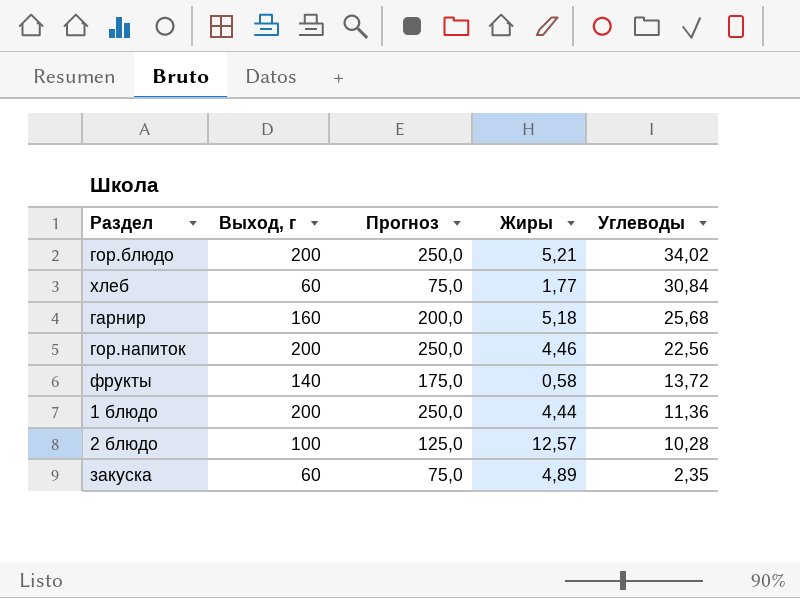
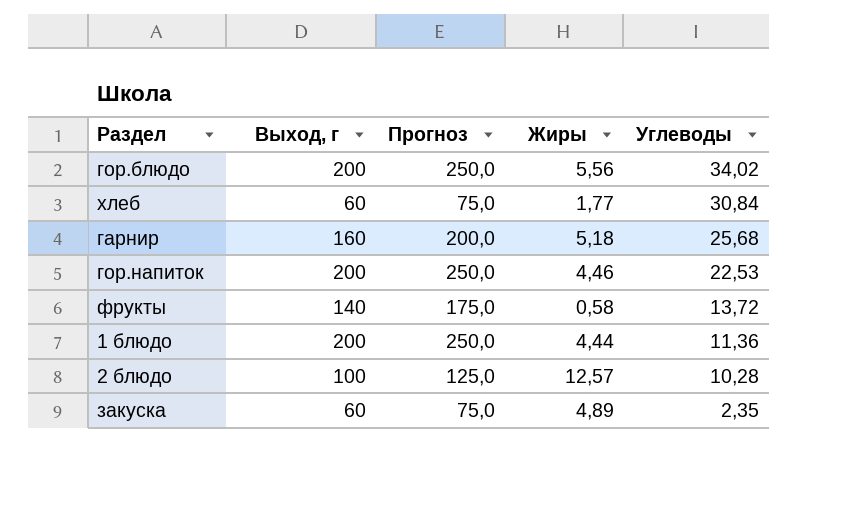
гор.блюдо | Жиры: 5,21 -> 5,56
гор.напиток | Углеводы: 22,56 -> 22,53

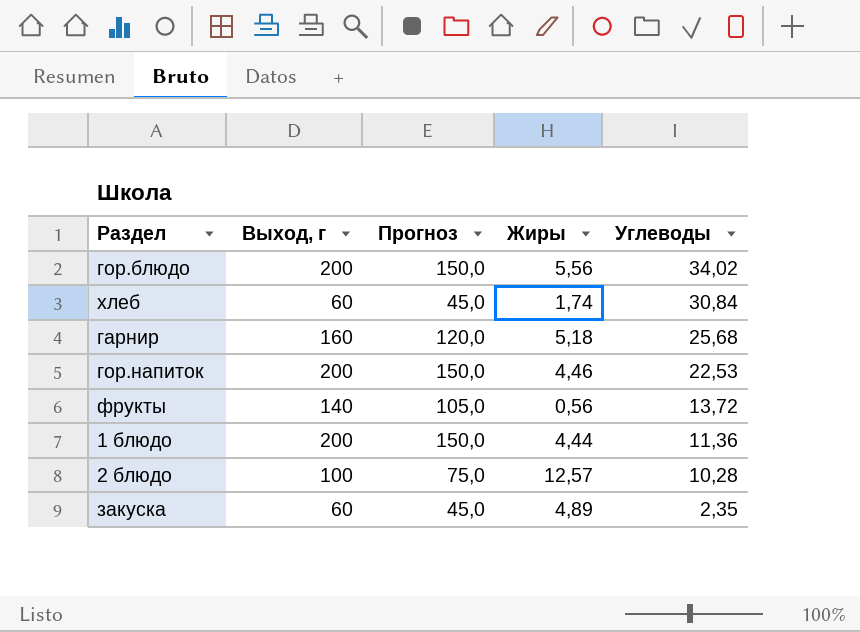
column Прогноз | formula: [Выход, г] * 1,25 -> [Выход, г] * 0,75
хлеб | Жиры: 1,77 -> 1,74
фрукты | Жиры: 0,58 -> 0,56

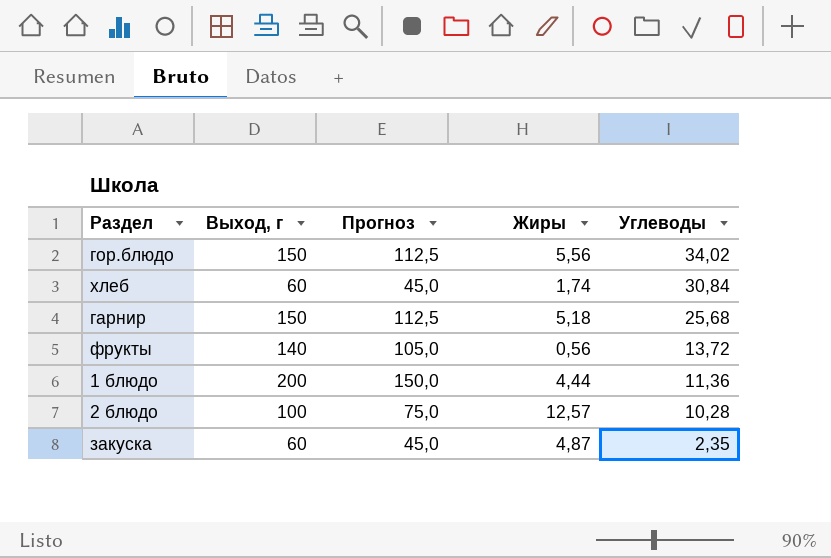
row гор.напиток: 200 | 150,0 | 4,46 | 22,53 -> none
гор.блюдо | Выход, г: 200 -> 150
гор.блюдо | Прогноз: 150,0 -> 112,5
гарнир | Выход, г: 160 -> 150
гарнир | Прогноз: 120,0 -> 112,5
закуска | Жиры: 4,89 -> 4,87

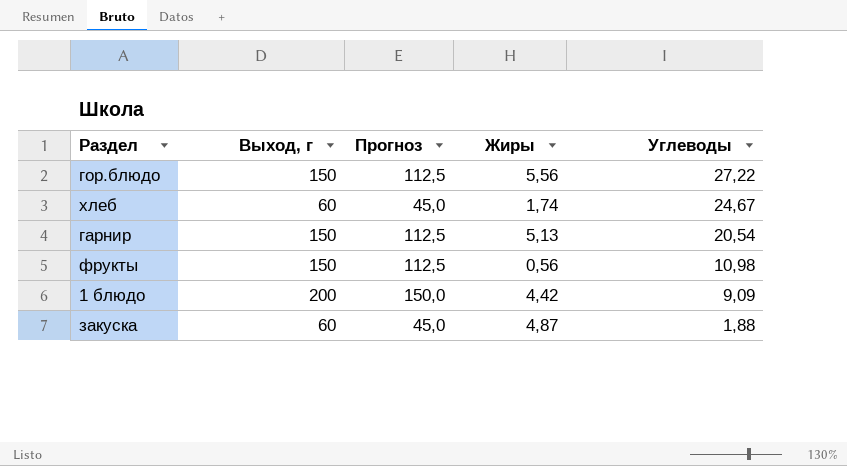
row 2 блюдо: 100 | 75,0 | 12,57 | 10,28 -> none
гор.блюдо | Углеводы: 34,02 -> 27,22
хлеб | Углеводы: 30,84 -> 24,67
гарнир | Жиры: 5,18 -> 5,13
гарнир | Углеводы: 25,68 -> 20,54
фрукты | Выход, г: 140 -> 150
фрукты | Прогноз: 105,0 -> 112,5
фрукты | Углеводы: 13,72 -> 10,98
1 блюдо | Жиры: 4,44 -> 4,42
1 блюдо | Углеводы: 11,36 -> 9,09
закуска | Углеводы: 2,35 -> 1,88

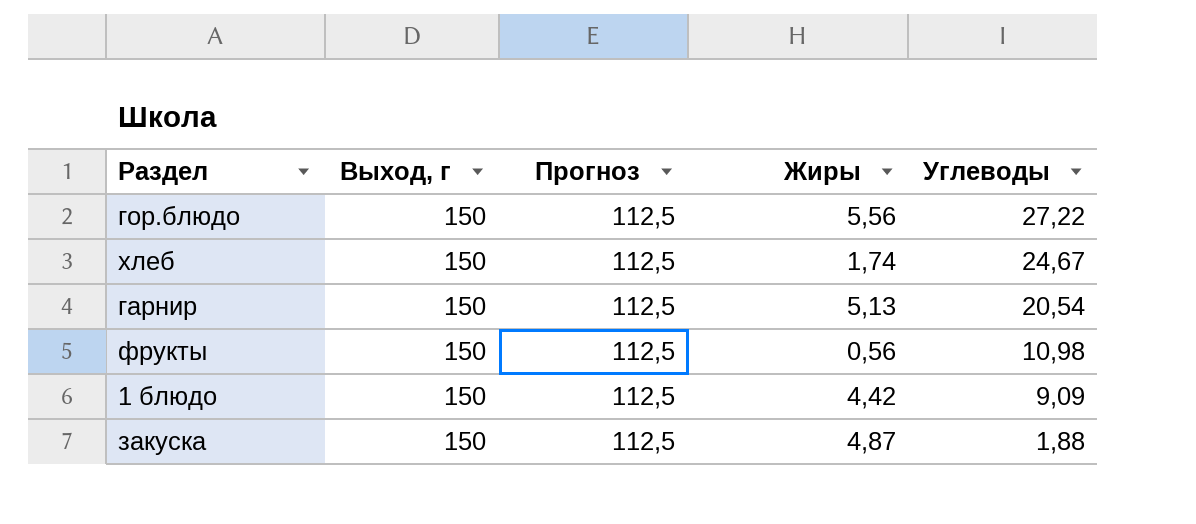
хлеб | Выход, г: 60 -> 150
хлеб | Прогноз: 45,0 -> 112,5
1 блюдо | Выход, г: 200 -> 150
1 блюдо | Прогноз: 150,0 -> 112,5
закуска | Выход, г: 60 -> 150
закуска | Прогноз: 45,0 -> 112,5

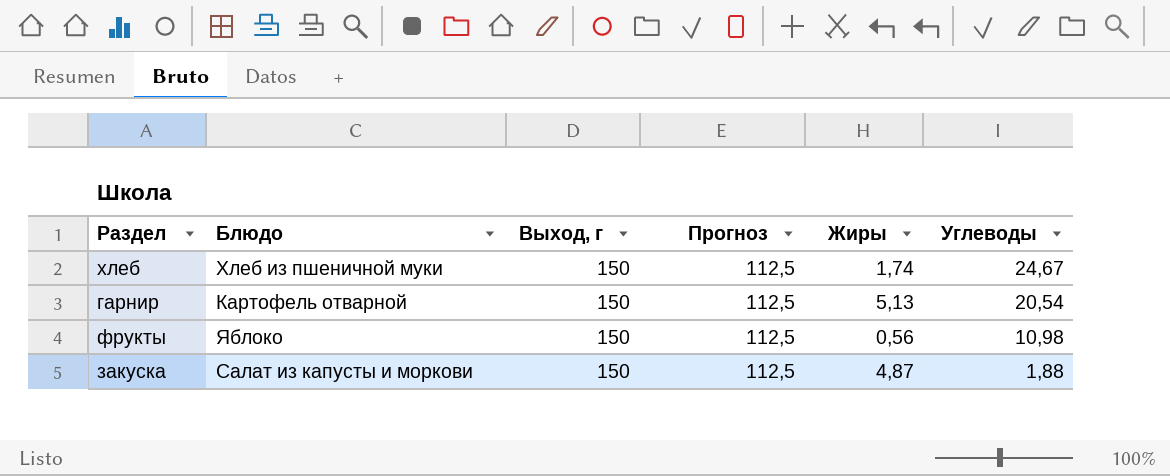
column Блюдо | position: none -> 2
row гор.блюдо: 150 | 112,5 | 5,56 | 27,22 -> none
row 1 блюдо: 150 | 112,5 | 4,42 | 9,09 -> none

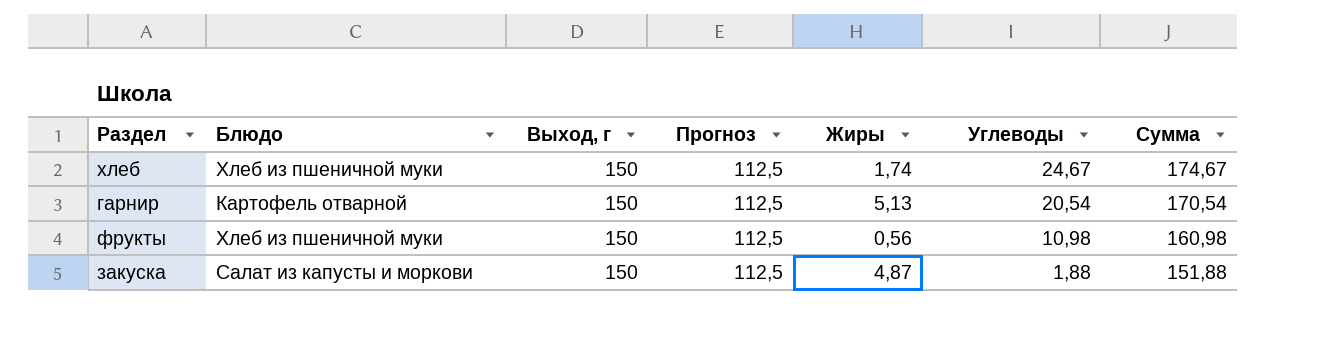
column Сумма | formula: none -> [Выход, г] + [Углеводы]
фрукты | Блюдо: Яблоко -> Хлеб из пшеничной муки

